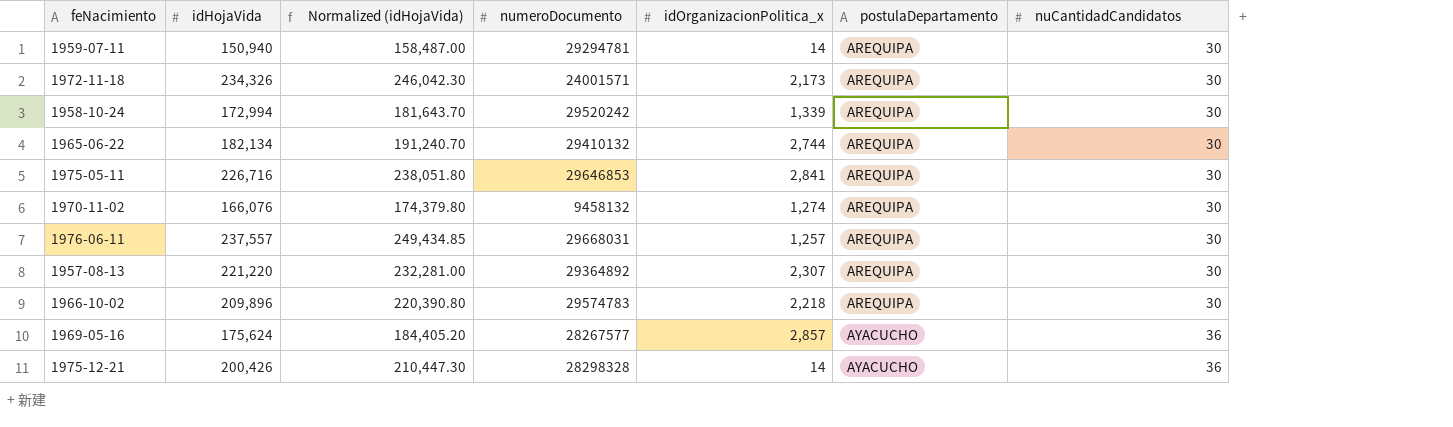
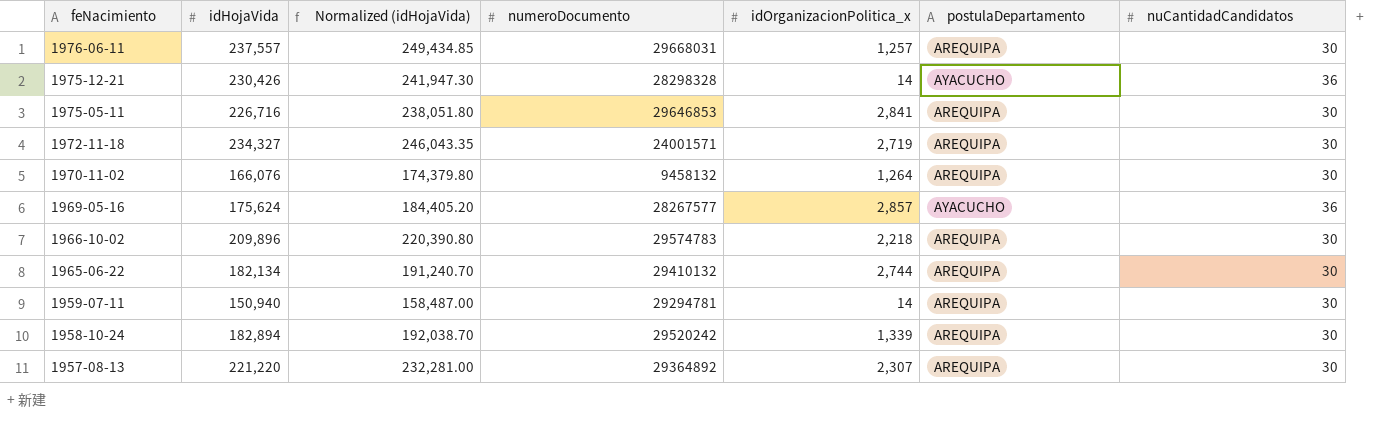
row order: postulaDepartamento ascending -> feNacimiento descending
1975-12-21 | idHojaVida: 200,426 -> 230,426
1975-12-21 | Normalized (idHojaVida): 210,447.30 -> 241,947.30
1972-11-18 | idHojaVida: 234,326 -> 234,327
1972-11-18 | Normalized (idHojaVida): 246,042.30 -> 246,043.35
1972-11-18 | idOrganizacionPolitica_x: 2,173 -> 2,719
1970-11-02 | idOrganizacionPolitica_x: 1,274 -> 1,264
1958-10-24 | idHojaVida: 172,994 -> 182,894
1958-10-24 | Normalized (idHojaVida): 181,643.70 -> 192,038.70

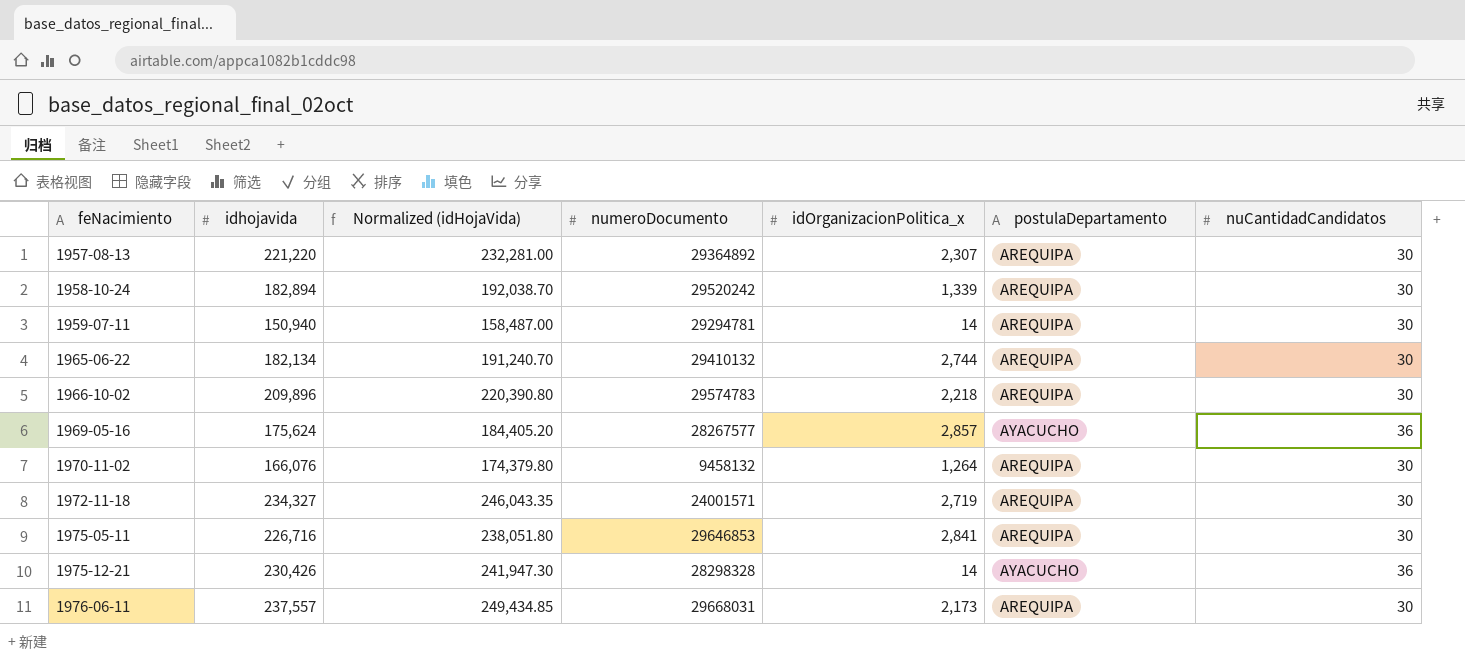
row order: feNacimiento descending -> feNacimiento ascending
column name: idHojaVida -> idhojavida
1976-06-11 | idOrganizacionPolitica_x: 1,257 -> 2,173

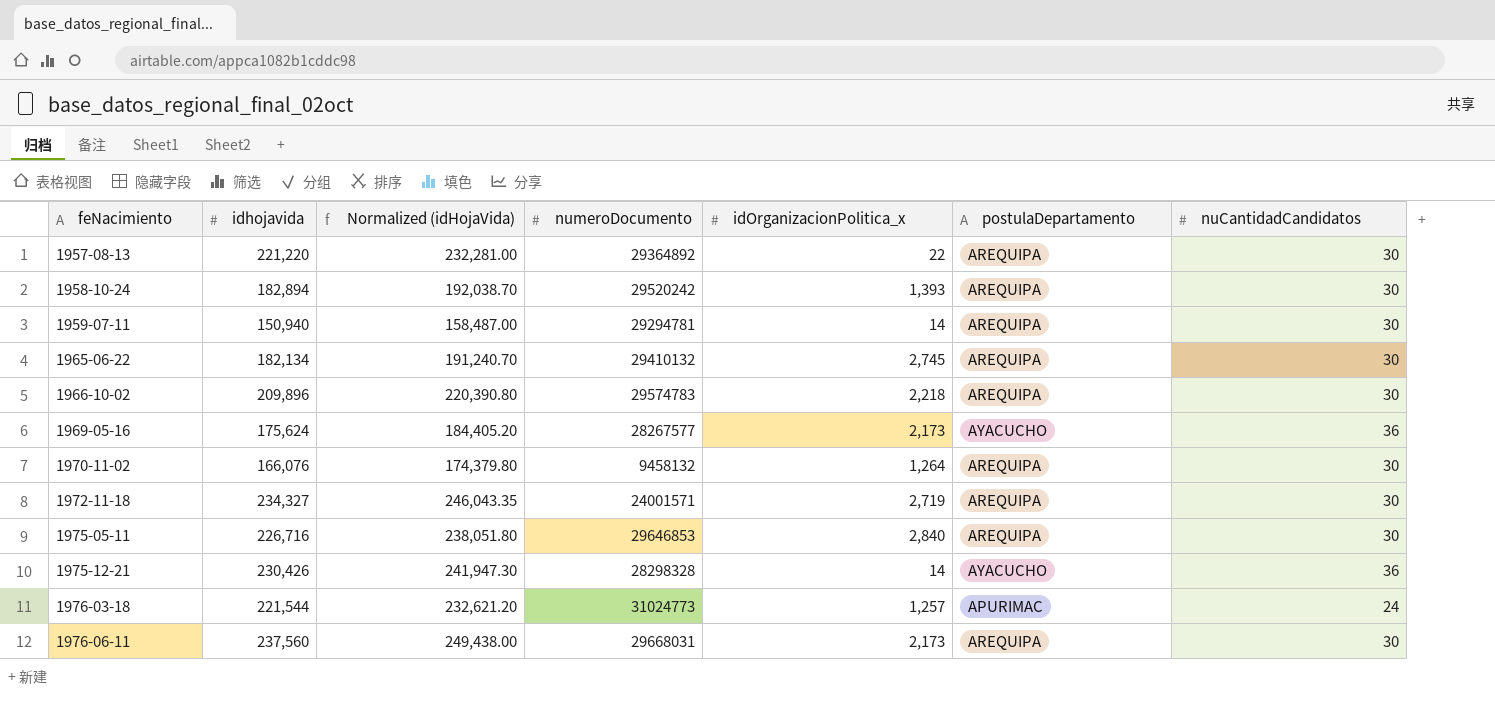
1957-08-13 | idOrganizacionPolitica_x: 2,307 -> 22
1958-10-24 | idOrganizacionPolitica_x: 1,339 -> 1,393
1965-06-22 | idOrganizacionPolitica_x: 2,744 -> 2,745
1969-05-16 | idOrganizacionPolitica_x: 2,857 -> 2,173
1975-05-11 | idOrganizacionPolitica_x: 2,841 -> 2,840
row 1976-03-18: none -> 221,544 | 232,621.20 | 31024773 | 1,257 | APURIMAC | 24
1976-06-11 | idhojavida: 237,557 -> 237,560
1976-06-11 | Normalized (idHojaVida): 249,434.85 -> 249,438.00

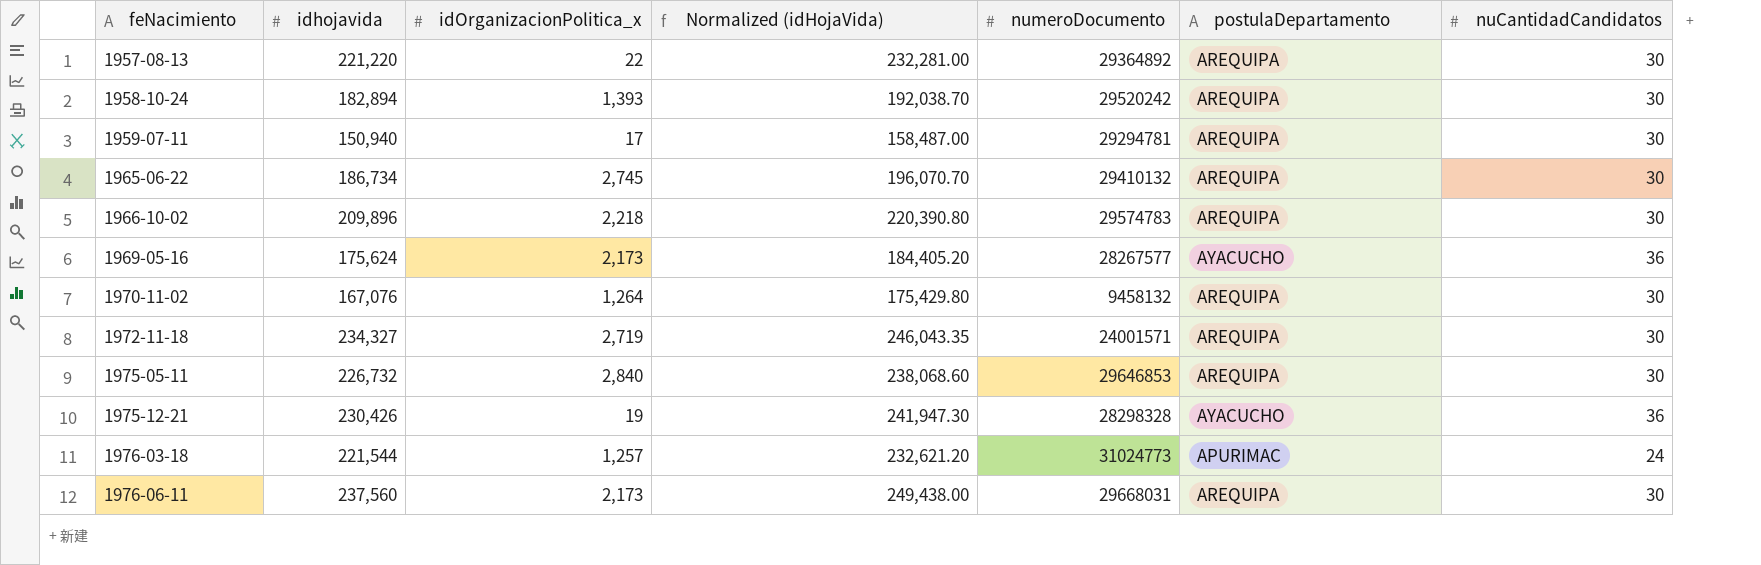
column idOrganizacionPolitica_x | position: 5 -> 3
1959-07-11 | idOrganizacionPolitica_x: 14 -> 17
1965-06-22 | idhojavida: 182,134 -> 186,734
1965-06-22 | Normalized (idHojaVida): 191,240.70 -> 196,070.70
1970-11-02 | idhojavida: 166,076 -> 167,076
1970-11-02 | Normalized (idHojaVida): 174,379.80 -> 175,429.80
1975-05-11 | idhojavida: 226,716 -> 226,732
1975-05-11 | Normalized (idHojaVida): 238,051.80 -> 238,068.60
1975-12-21 | idOrganizacionPolitica_x: 14 -> 19

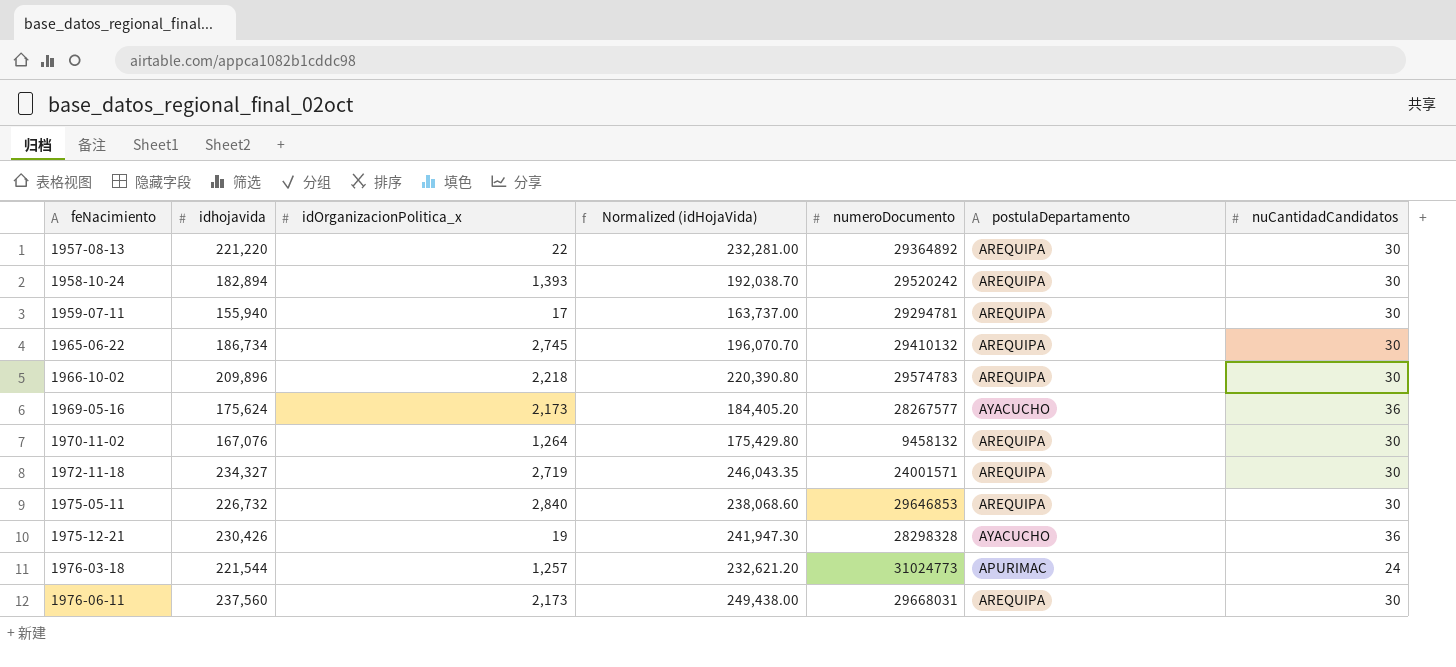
1959-07-11 | idhojavida: 150,940 -> 155,940
1959-07-11 | Normalized (idHojaVida): 158,487.00 -> 163,737.00

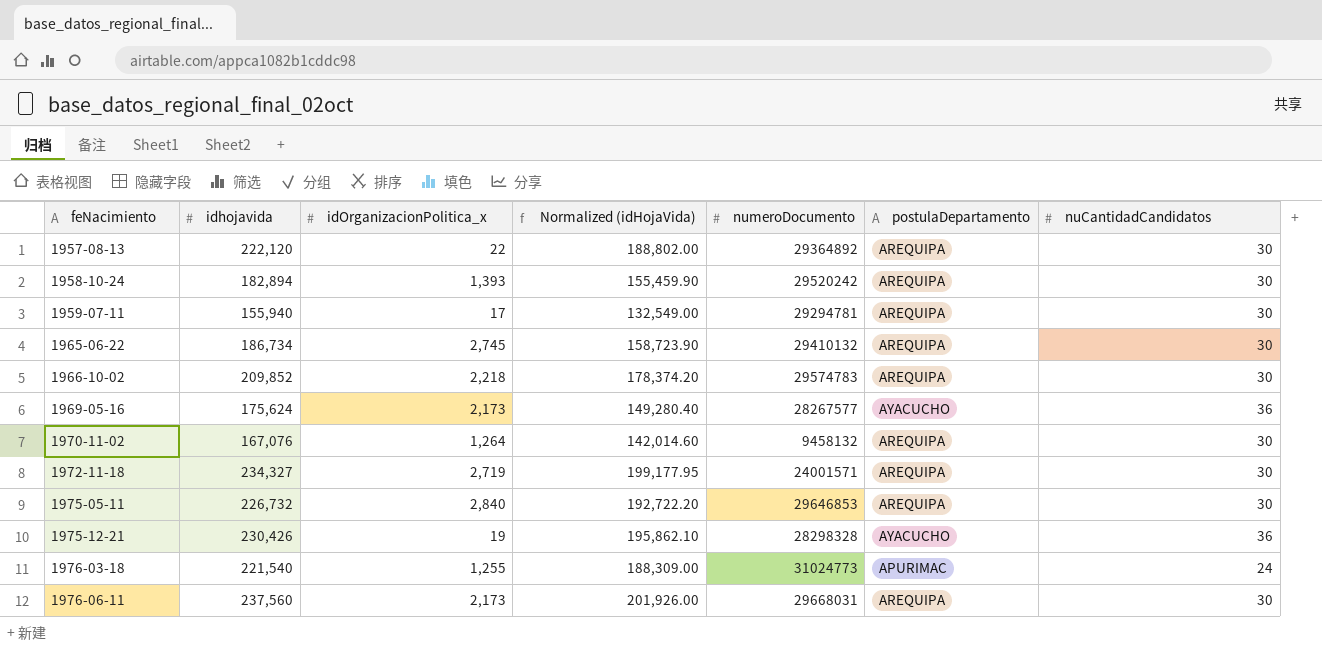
column Normalized (idHojaVida) | formula: [idhojavida] * 1.05 -> [idhojavida] * 0.85
1957-08-13 | idhojavida: 221,220 -> 222,120
1966-10-02 | idhojavida: 209,896 -> 209,852
1976-03-18 | idhojavida: 221,544 -> 221,540
1976-03-18 | idOrganizacionPolitica_x: 1,257 -> 1,255

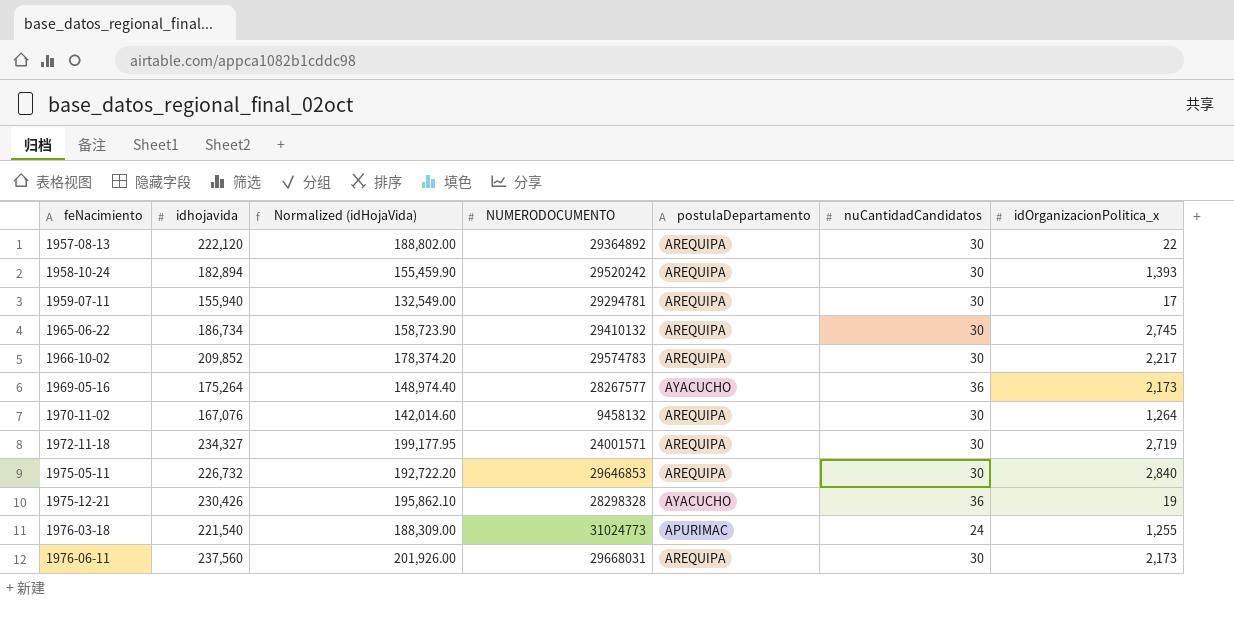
column name: numeroDocumento -> NUMERODOCUMENTO
column idOrganizacionPolitica_x | position: 3 -> 7
1966-10-02 | idOrganizacionPolitica_x: 2,218 -> 2,217
1969-05-16 | idhojavida: 175,624 -> 175,264
1969-05-16 | Normalized (idHojaVida): 149,280.40 -> 148,974.40

